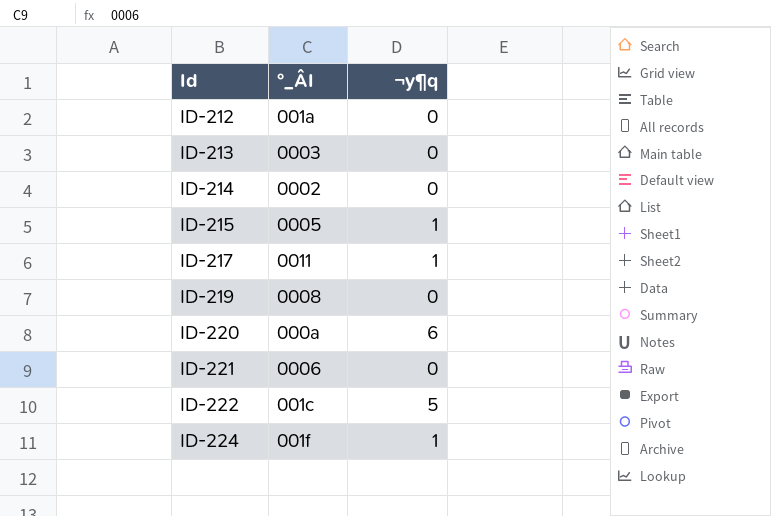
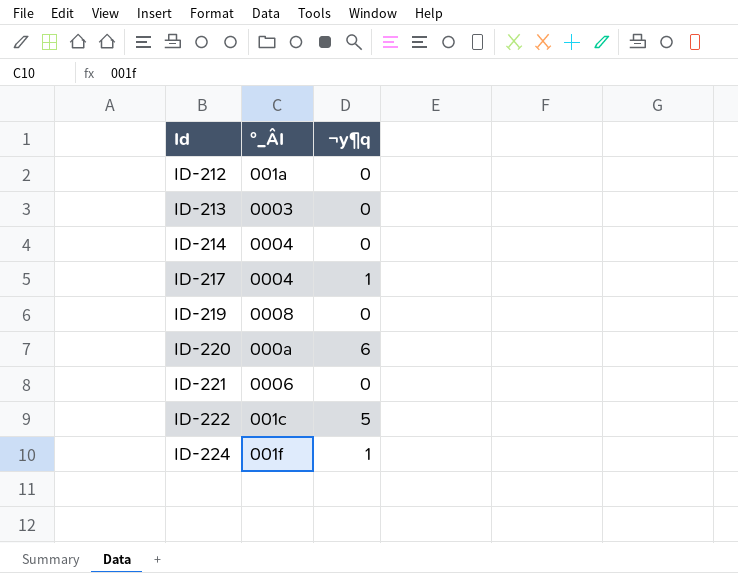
row ID-215: 0005 | 1 -> none
ID-214 | °_ÂI: 0002 -> 0004
ID-217 | °_ÂI: 0011 -> 0004

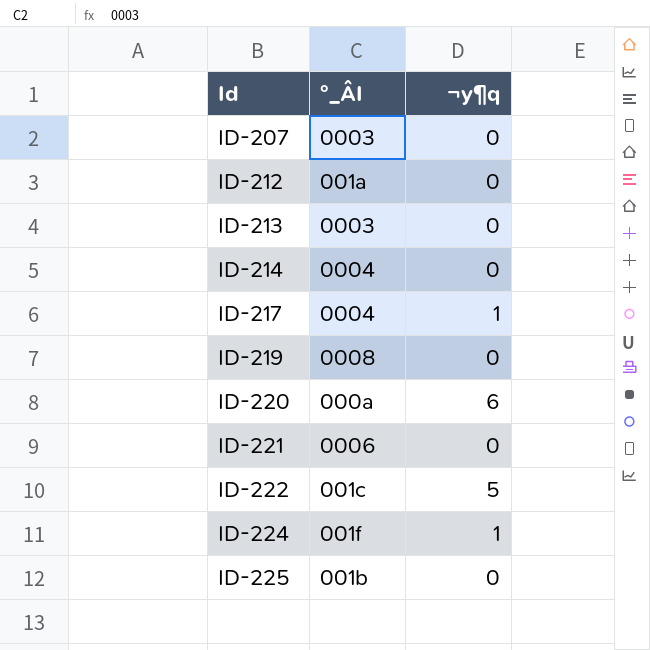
row ID-207: none -> 0003 | 0
row ID-225: none -> 001b | 0

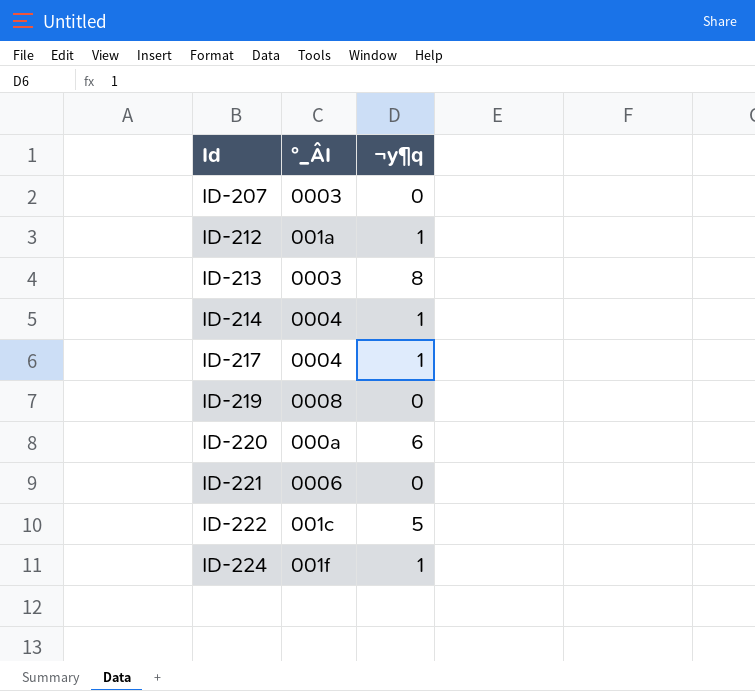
row ID-225: 001b | 0 -> none
ID-212 | ¬y¶q: 0 -> 1
ID-213 | ¬y¶q: 0 -> 8
ID-214 | ¬y¶q: 0 -> 1

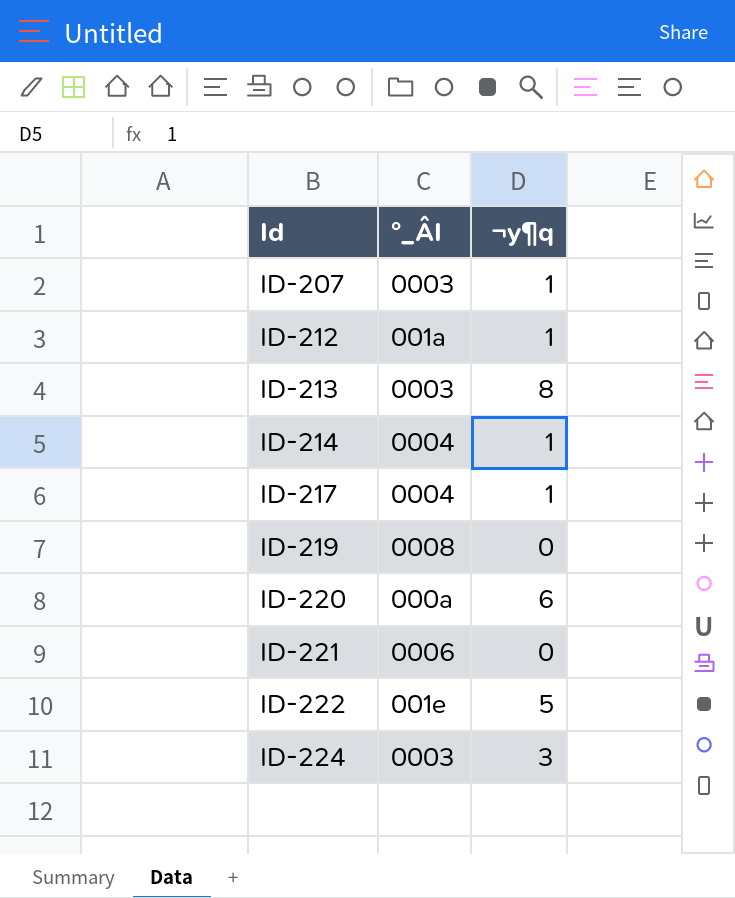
ID-207 | ¬y¶q: 0 -> 1
ID-222 | °_ÂI: 001c -> 001e
ID-224 | °_ÂI: 001f -> 0003
ID-224 | ¬y¶q: 1 -> 3

